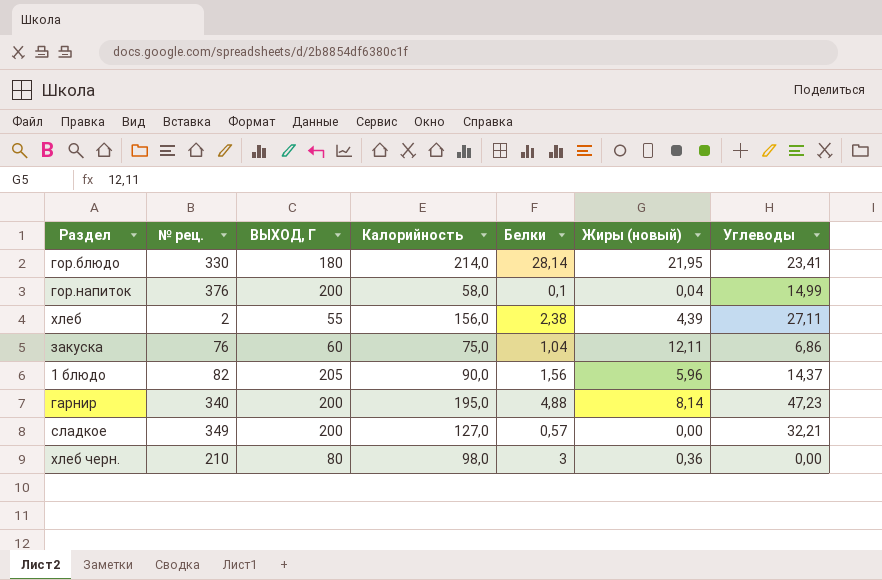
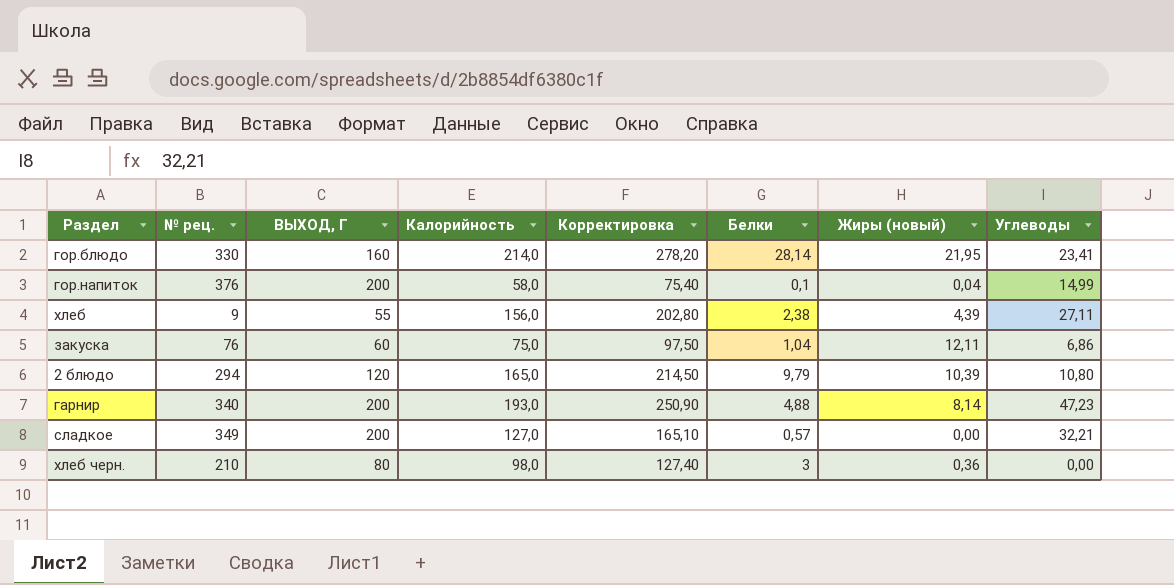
column Корректировка | formula: none -> [Калорийность] * 1,3
row 1 блюдо: 82 | 205 | 90,0 | 1,56 | 5,96 | 14,37 -> none
гор.блюдо | ВЫХОД, Г: 180 -> 160
хлеб | № рец.: 2 -> 9
row 2 блюдо: none -> 294 | 120 | 165,0 | 214,50 | 9,79 | 10,39 | 10,80
гарнир | Калорийность: 195,0 -> 193,0

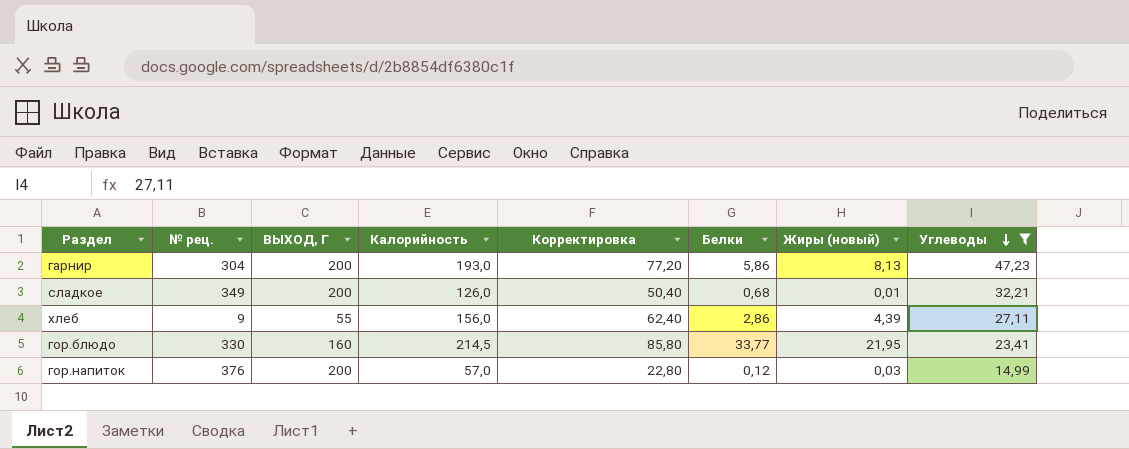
filter: none -> Углеводы >= 14,99
row order: none -> Углеводы descending
column Корректировка | formula: [Калорийность] * 1,3 -> [Калорийность] * 0,4
гарнир | № рец.: 340 -> 304
гарнир | Белки: 4,88 -> 5,86
гарнир | Жиры (новый): 8,14 -> 8,13
сладкое | Калорийность: 127,0 -> 126,0
сладкое | Белки: 0,57 -> 0,68
сладкое | Жиры (новый): 0,00 -> 0,01
хлеб | Белки: 2,38 -> 2,86
гор.блюдо | Калорийность: 214,0 -> 214,5
гор.блюдо | Белки: 28,14 -> 33,77
гор.напиток | Калорийность: 58,0 -> 57,0
гор.напиток | Белки: 0,1 -> 0,12
гор.напиток | Жиры (новый): 0,04 -> 0,03

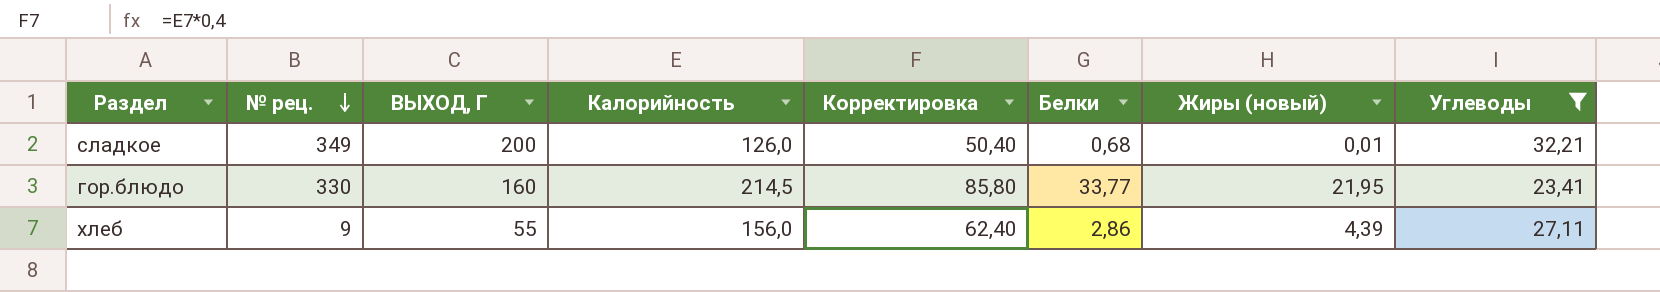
row order: Углеводы descending -> № рец. descending
row гарнир: 304 | 200 | 193,0 | 77,20 | 5,86 | 8,13 | 47,23 -> none
row гор.напиток: 376 | 200 | 57,0 | 22,80 | 0,12 | 0,03 | 14,99 -> none

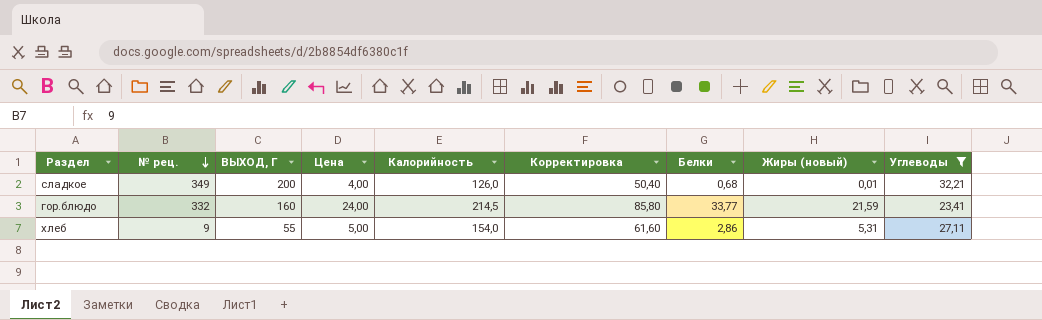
column Цена | position: none -> 4
гор.блюдо | № рец.: 330 -> 332
гор.блюдо | Жиры (новый): 21,95 -> 21,59
хлеб | Калорийность: 156,0 -> 154,0
хлеб | Корректировка: 62,40 -> 61,60
хлеб | Жиры (новый): 4,39 -> 5,31

